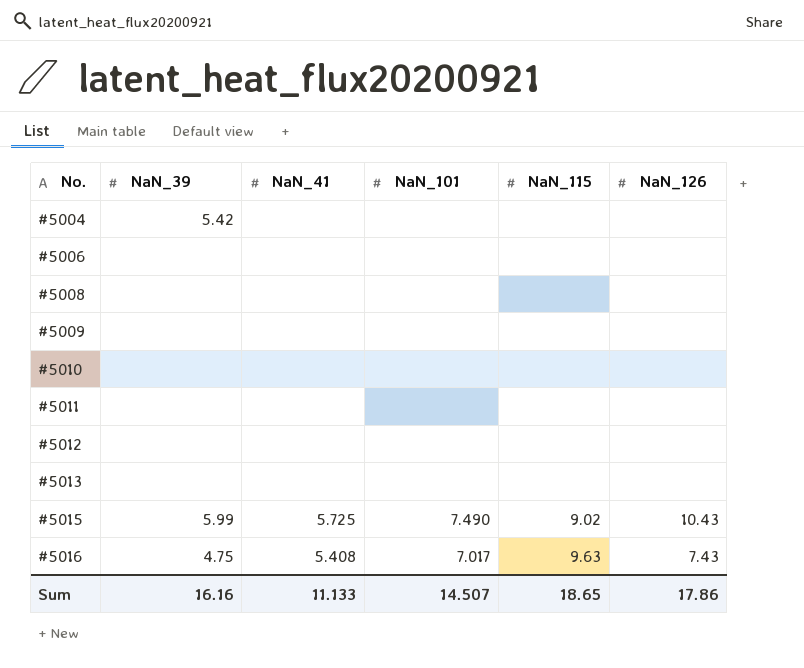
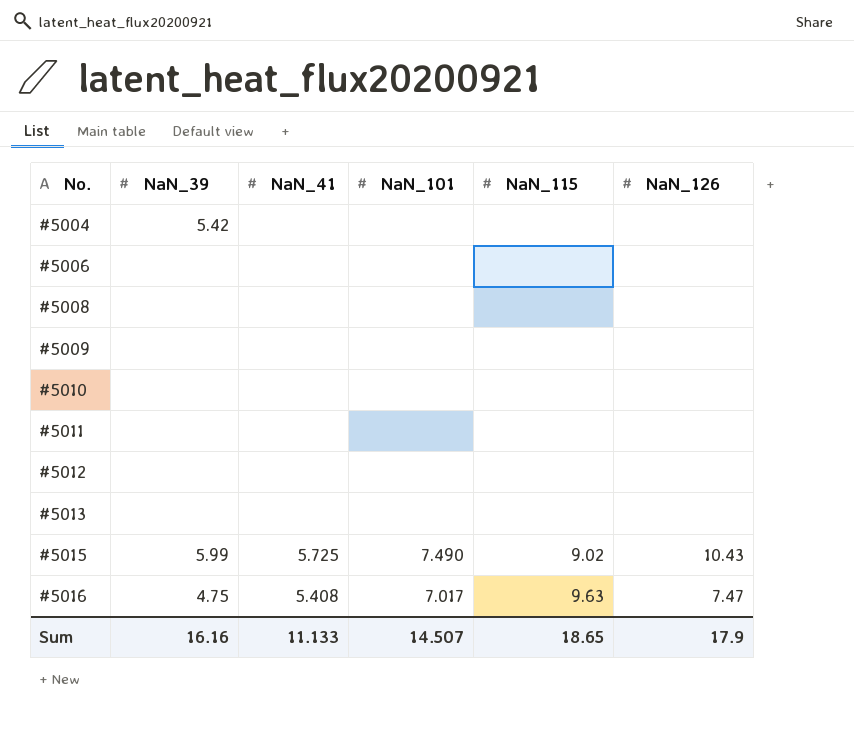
#5016 | NaN_126: 7.43 -> 7.47
Sum | NaN_126: 17.86 -> 17.9

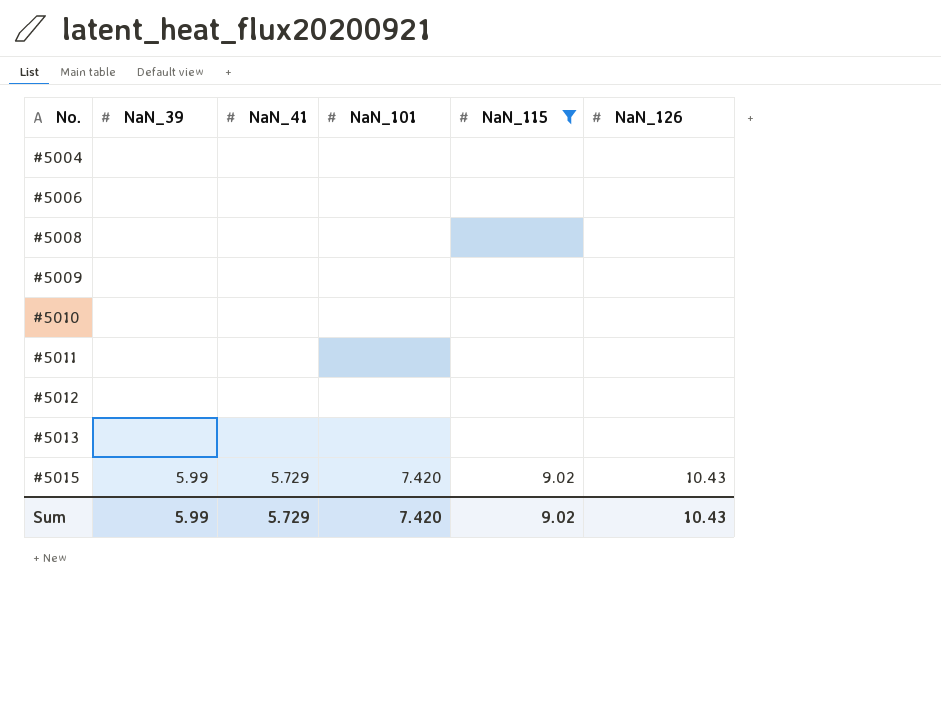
filter: none -> NaN_115 != 9.63
#5004 | NaN_39: 5.42 -> none
#5015 | NaN_41: 5.725 -> 5.729
#5015 | NaN_101: 7.490 -> 7.420
Sum | NaN_39: 16.16 -> 5.99
Sum | NaN_41: 11.133 -> 5.729
Sum | NaN_101: 14.507 -> 7.420
Sum | NaN_115: 18.65 -> 9.02
Sum | NaN_126: 17.9 -> 10.43

